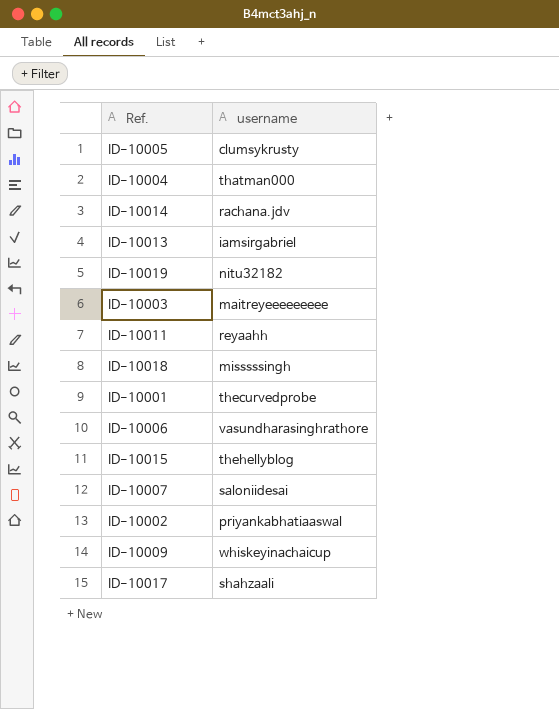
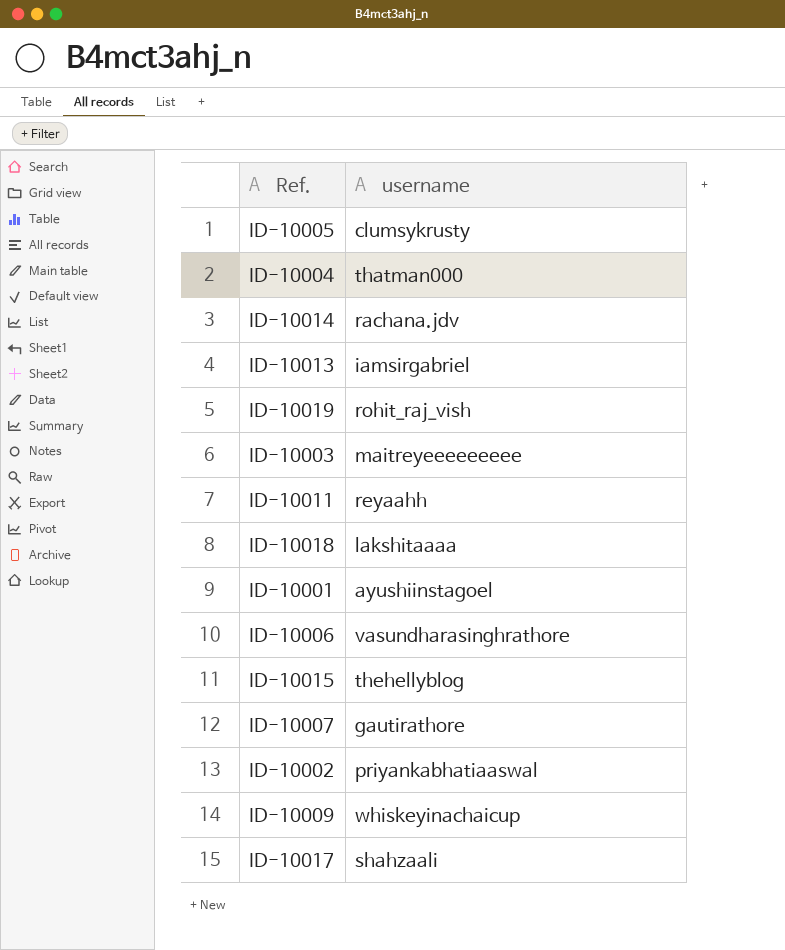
ID-10019 | username: nitu32182 -> rohit_raj_vish
ID-10018 | username: misssssingh -> lakshitaaaa
ID-10001 | username: thecurvedprobe -> ayushiinstagoel
ID-10007 | username: saloniidesai -> gautirathore

